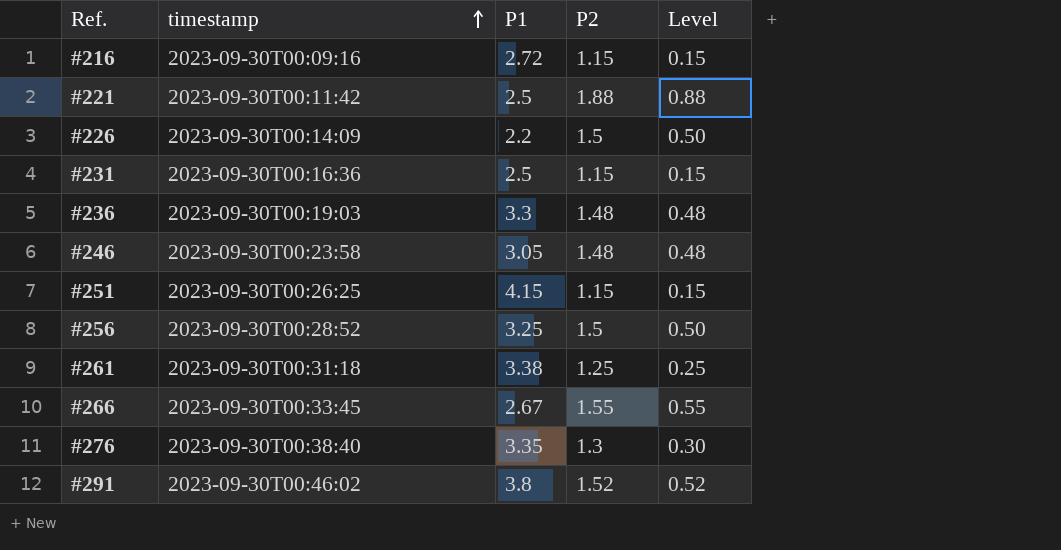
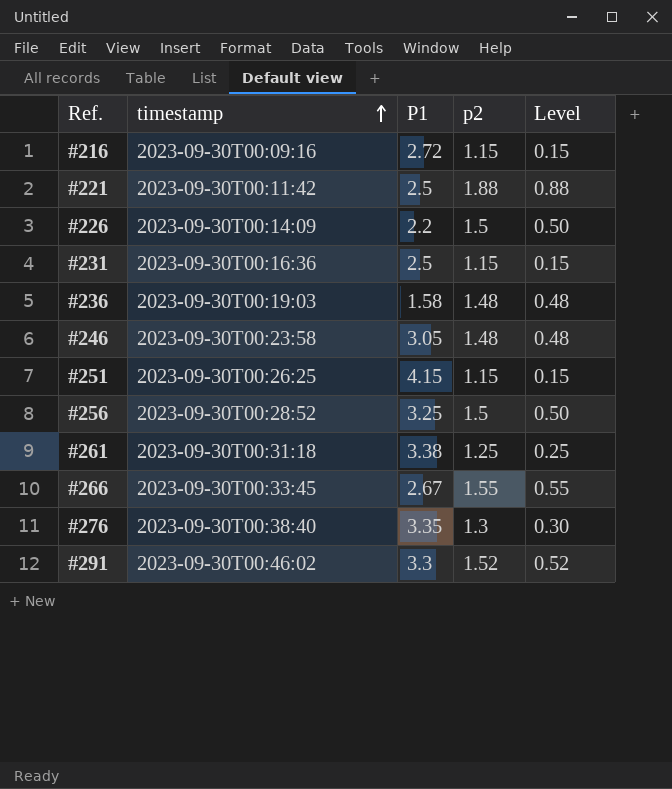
column name: P2 -> p2
#236 | P1: 3.3 -> 1.58
#291 | P1: 3.8 -> 3.3

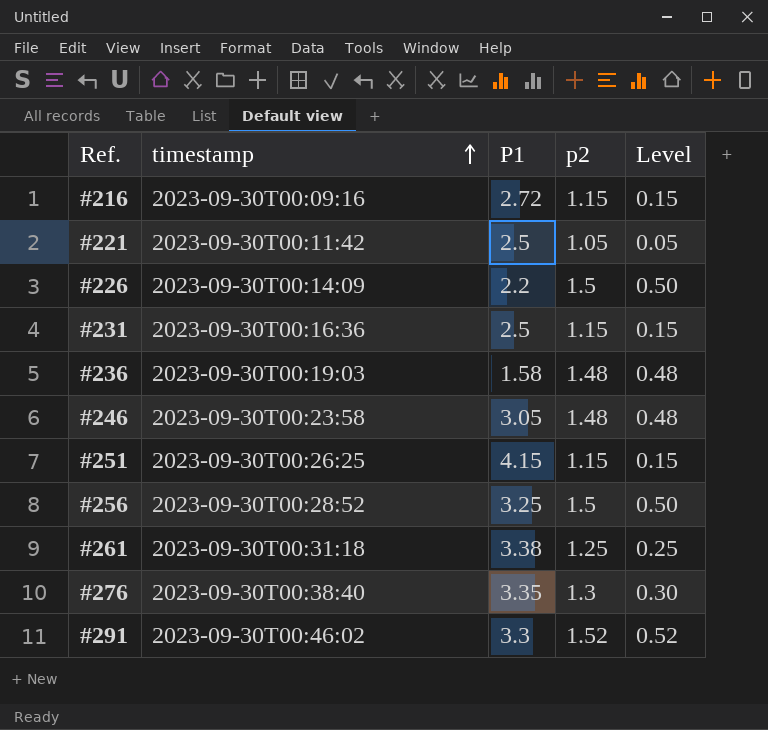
row #266: 2023-09-30T00:33:45 | 2.67 | 1.55 | 0.55 -> none
#221 | p2: 1.88 -> 1.05
#221 | Level: 0.88 -> 0.05

